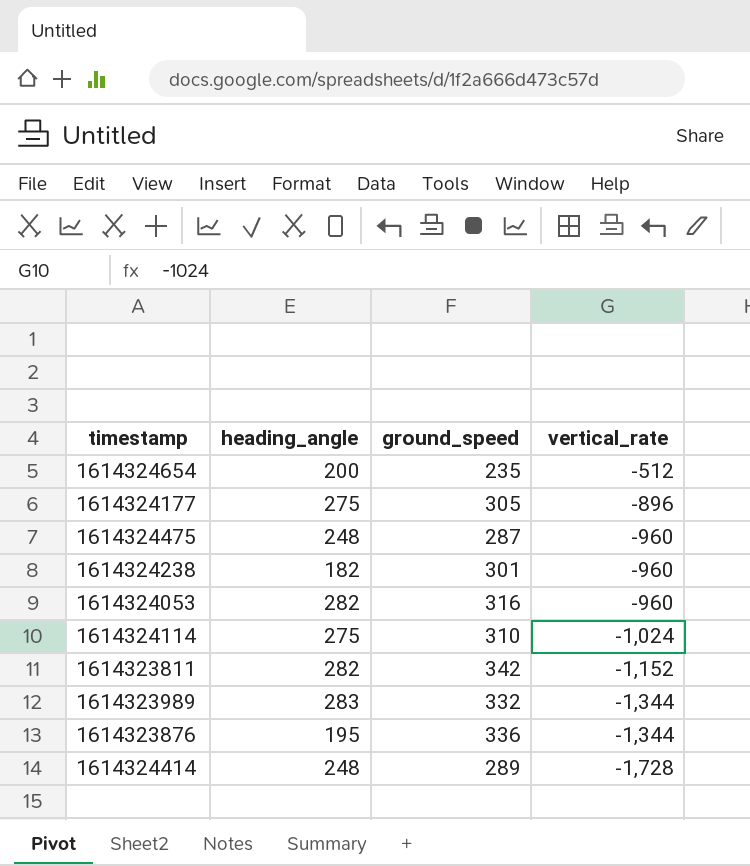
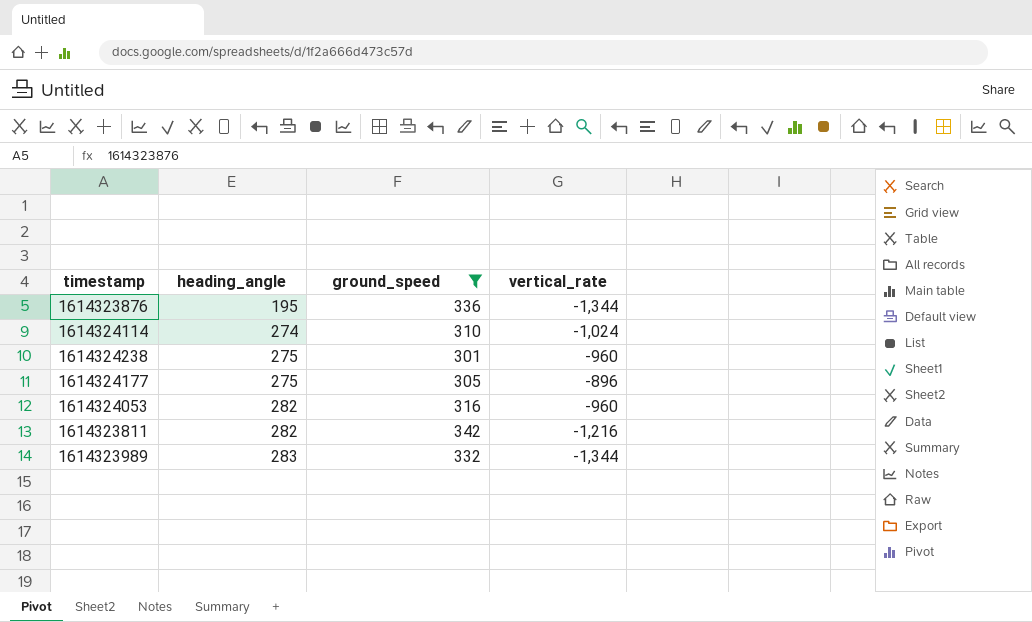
filter: none -> ground_speed >= 301
row order: vertical_rate descending -> heading_angle ascending
1614324114 | heading_angle: 275 -> 274
1614324238 | heading_angle: 182 -> 275
1614323811 | vertical_rate: -1,152 -> -1,216

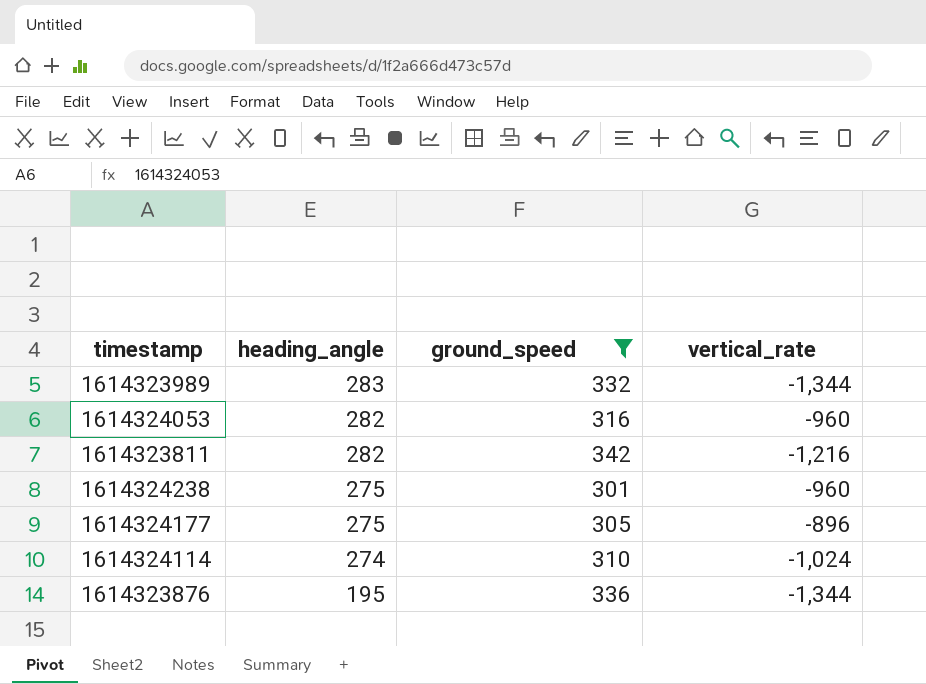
row order: heading_angle ascending -> heading_angle descending

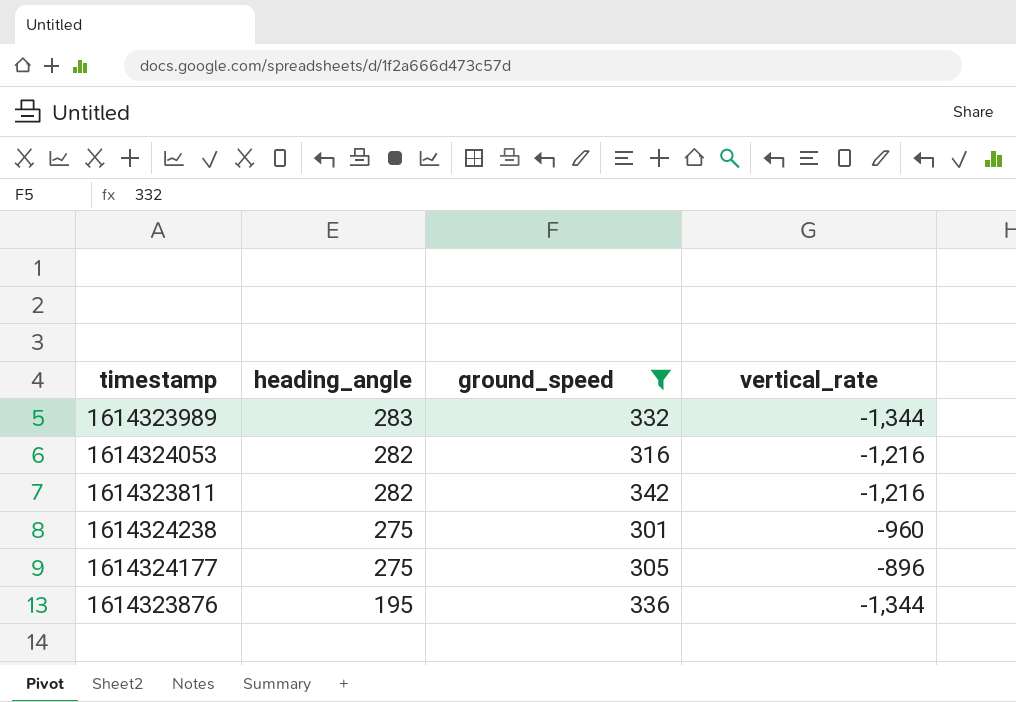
row 1614324114: 274 | 310 | -1,024 -> none
1614324053 | vertical_rate: -960 -> -1,216

